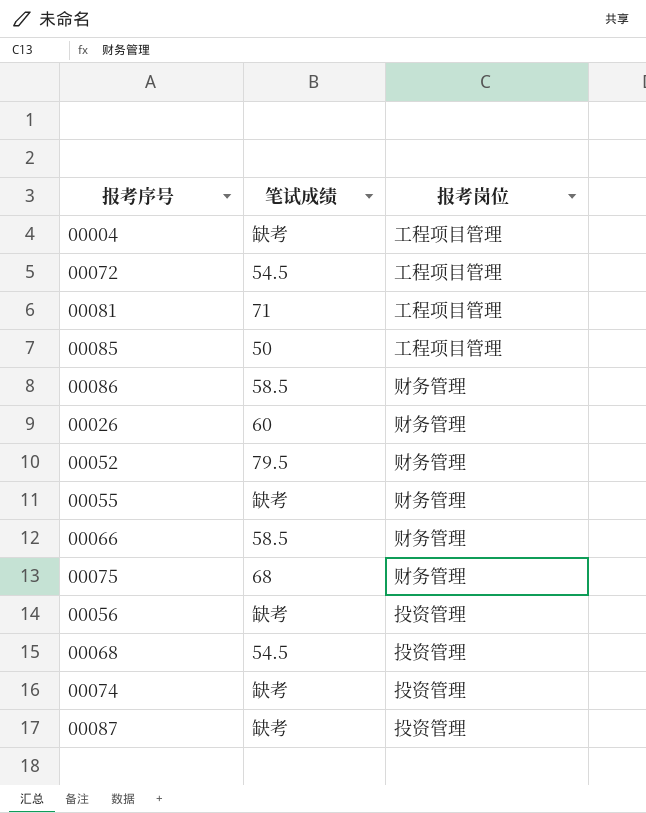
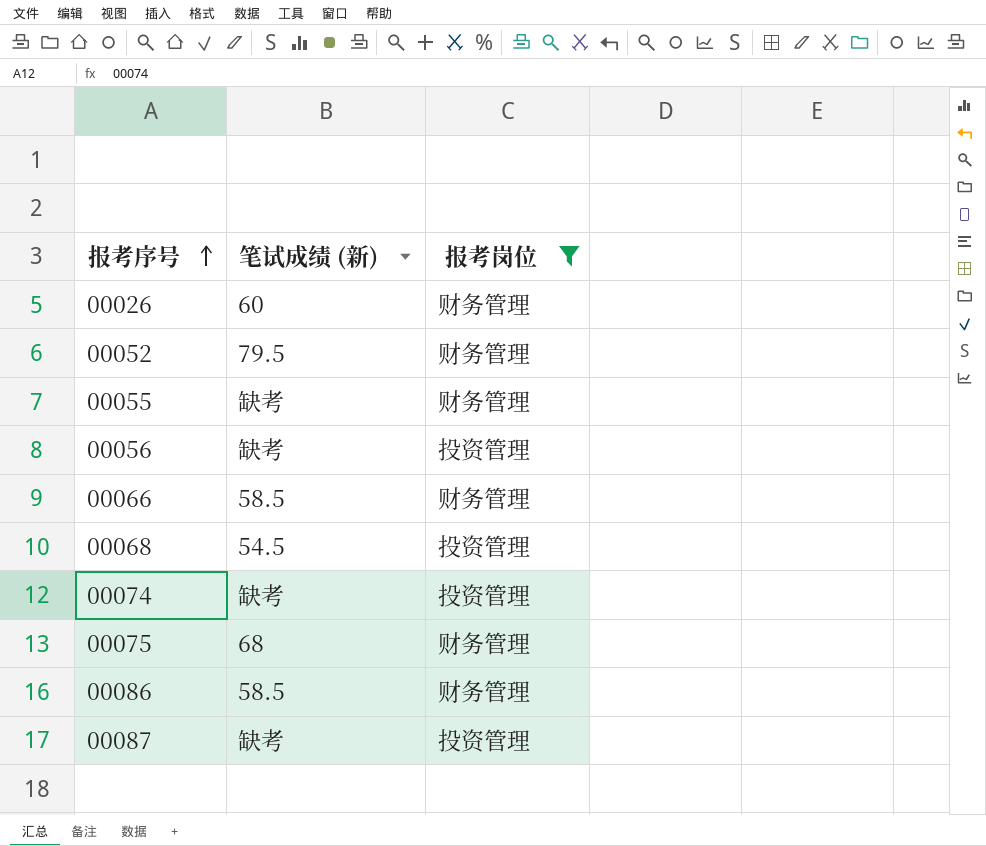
filter: none -> 报考岗位 != 工程项目管理
row order: none -> 报考序号 ascending
column name: 笔试成绩 -> 笔试成绩 (新)

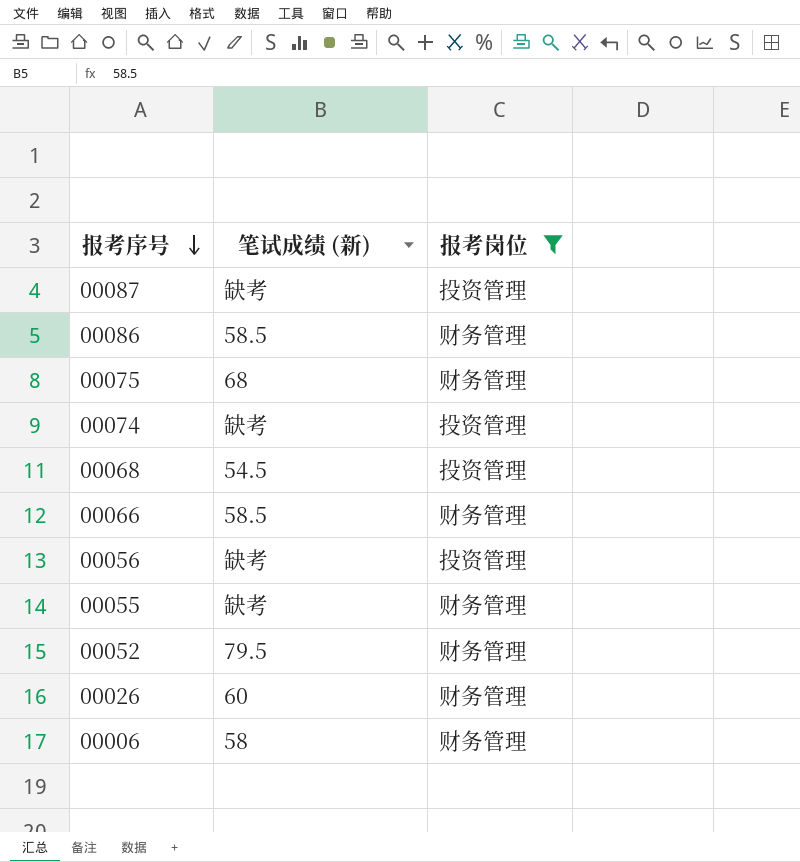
row order: 报考序号 ascending -> 报考序号 descending
row 00006: none -> 58 | 财务管理

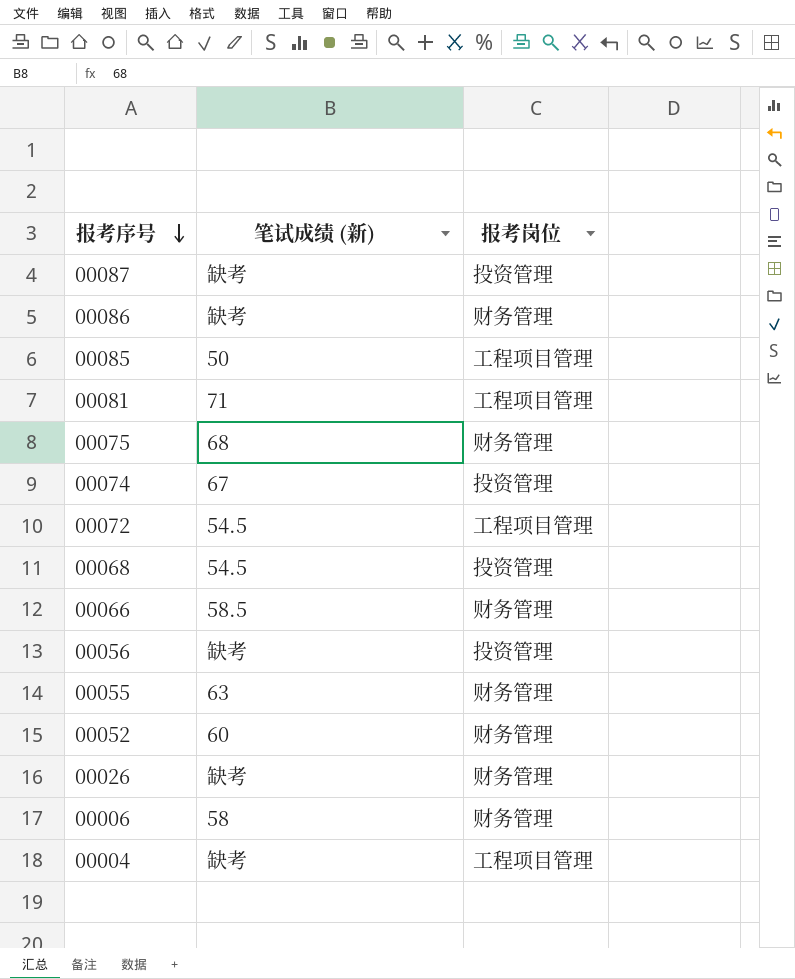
filter: 报考岗位 != 工程项目管理 -> none
00086 | 笔试成绩 (新): 58.5 -> 缺考
00074 | 笔试成绩 (新): 缺考 -> 67
00055 | 笔试成绩 (新): 缺考 -> 63
00052 | 笔试成绩 (新): 79.5 -> 60
00026 | 笔试成绩 (新): 60 -> 缺考

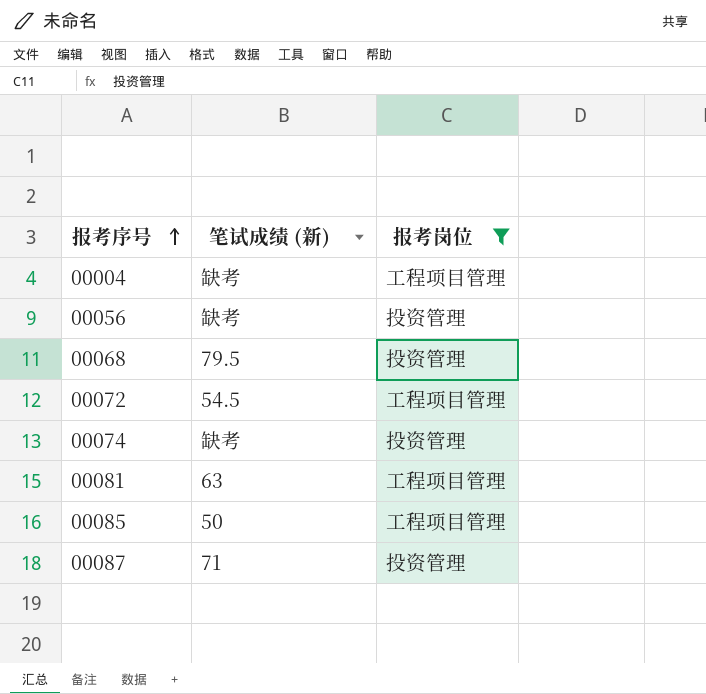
filter: none -> 报考岗位 != 财务管理
row order: 报考序号 descending -> 报考序号 ascending
00068 | 笔试成绩 (新): 54.5 -> 79.5
00074 | 笔试成绩 (新): 67 -> 缺考
00081 | 笔试成绩 (新): 71 -> 63
00087 | 笔试成绩 (新): 缺考 -> 71

